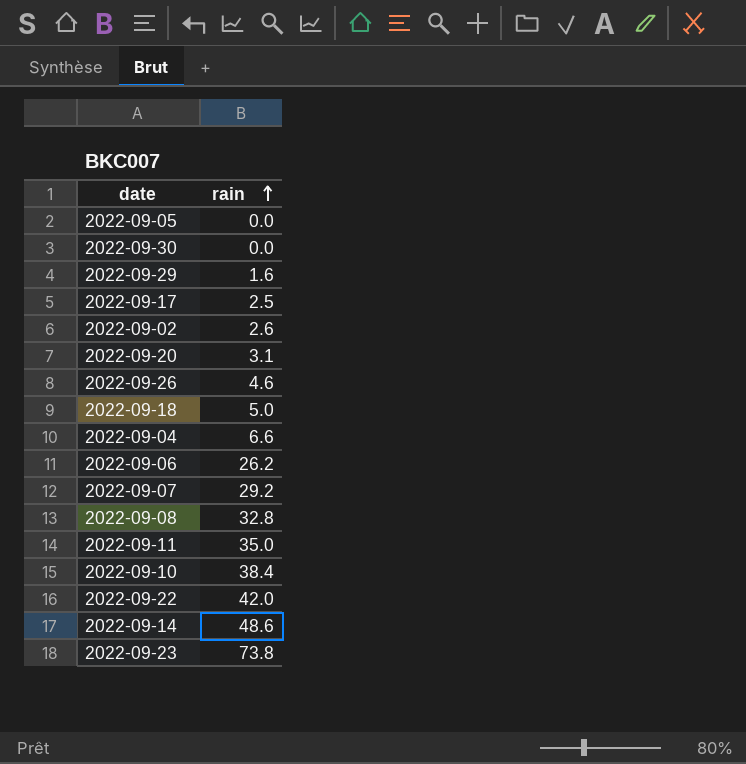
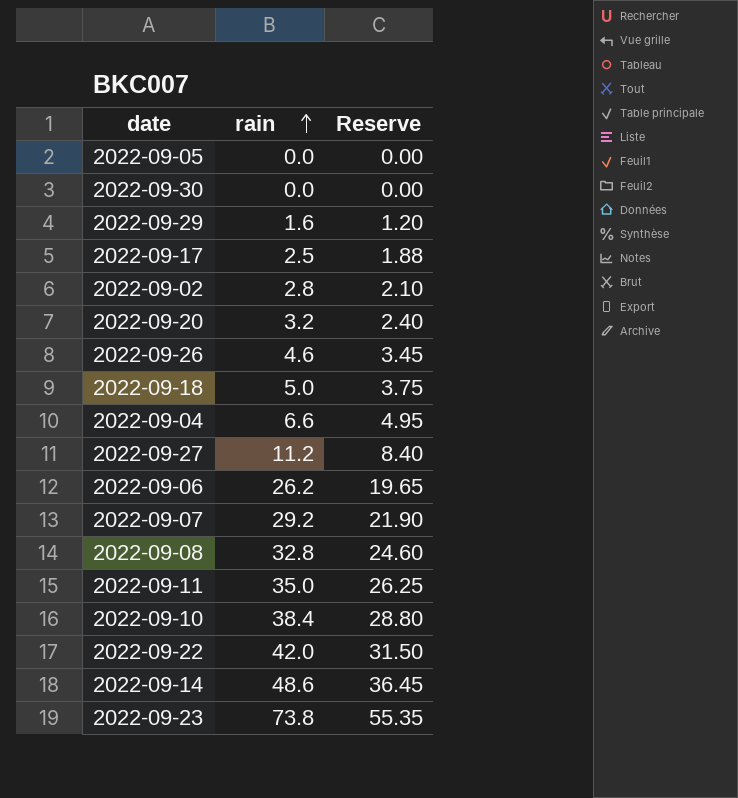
column Reserve | formula: none -> [rain] * 0.75
2022-09-02 | rain: 2.6 -> 2.8
2022-09-20 | rain: 3.1 -> 3.2
row 2022-09-27: none -> 11.2 | 8.40

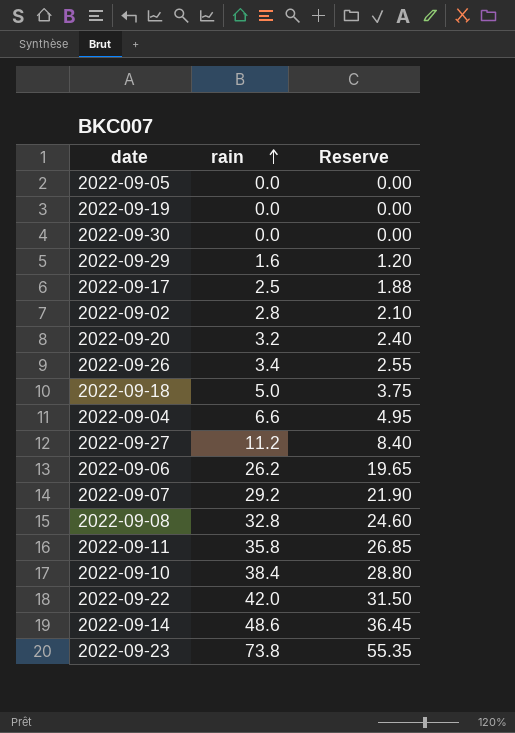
row 2022-09-19: none -> 0.0 | 0.00
2022-09-26 | rain: 4.6 -> 3.4
2022-09-26 | Reserve: 3.45 -> 2.55
2022-09-11 | rain: 35.0 -> 35.8
2022-09-11 | Reserve: 26.25 -> 26.85

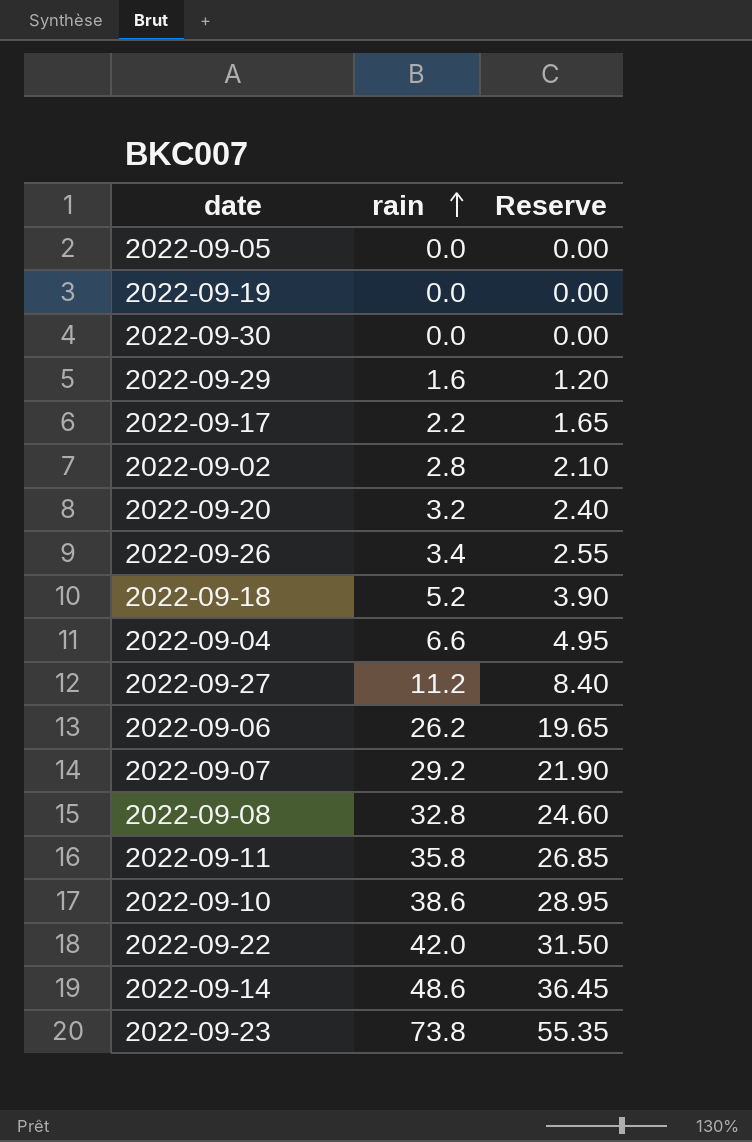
2022-09-17 | rain: 2.5 -> 2.2
2022-09-17 | Reserve: 1.88 -> 1.65
2022-09-18 | rain: 5.0 -> 5.2
2022-09-18 | Reserve: 3.75 -> 3.90
2022-09-10 | rain: 38.4 -> 38.6
2022-09-10 | Reserve: 28.80 -> 28.95

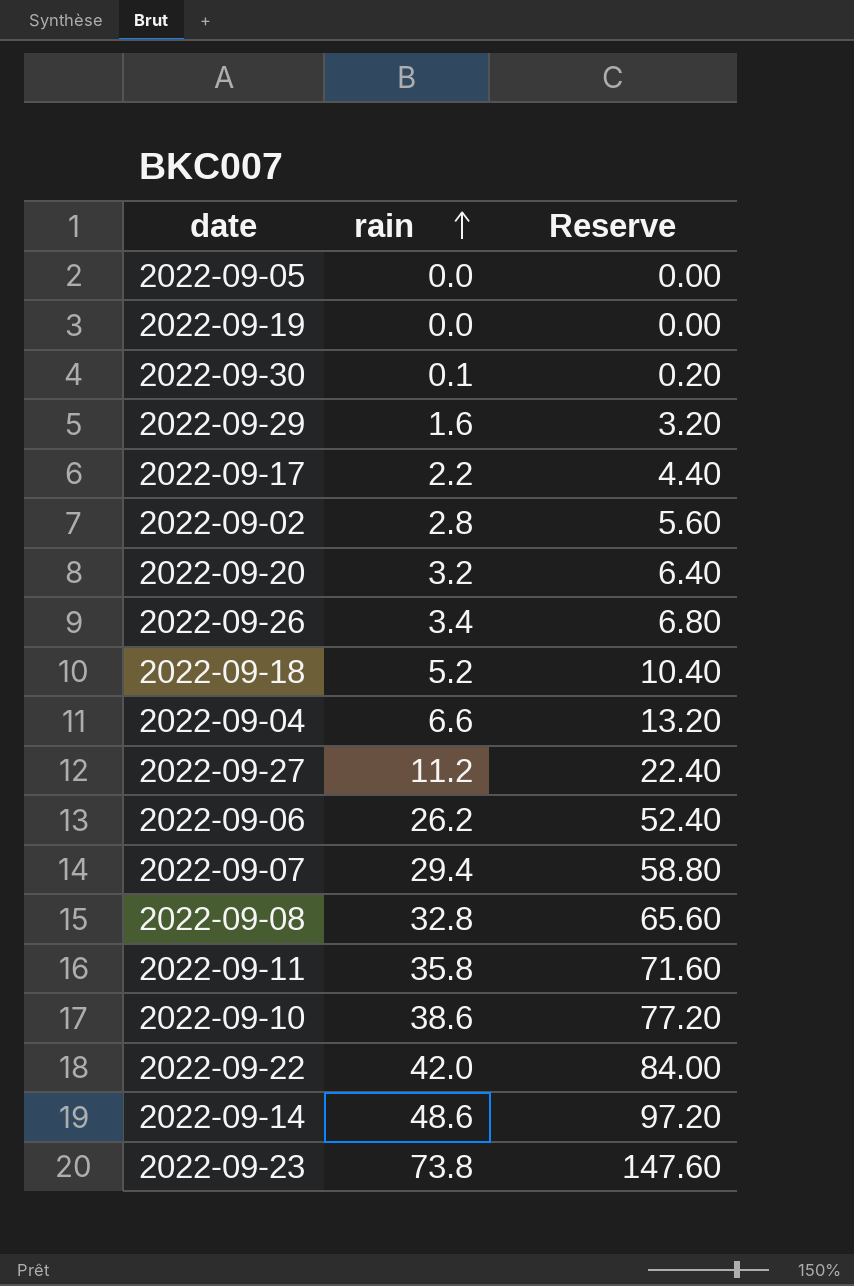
column Reserve | formula: [rain] * 0.75 -> [rain] * 2
2022-09-30 | rain: 0.0 -> 0.1
2022-09-07 | rain: 29.2 -> 29.4

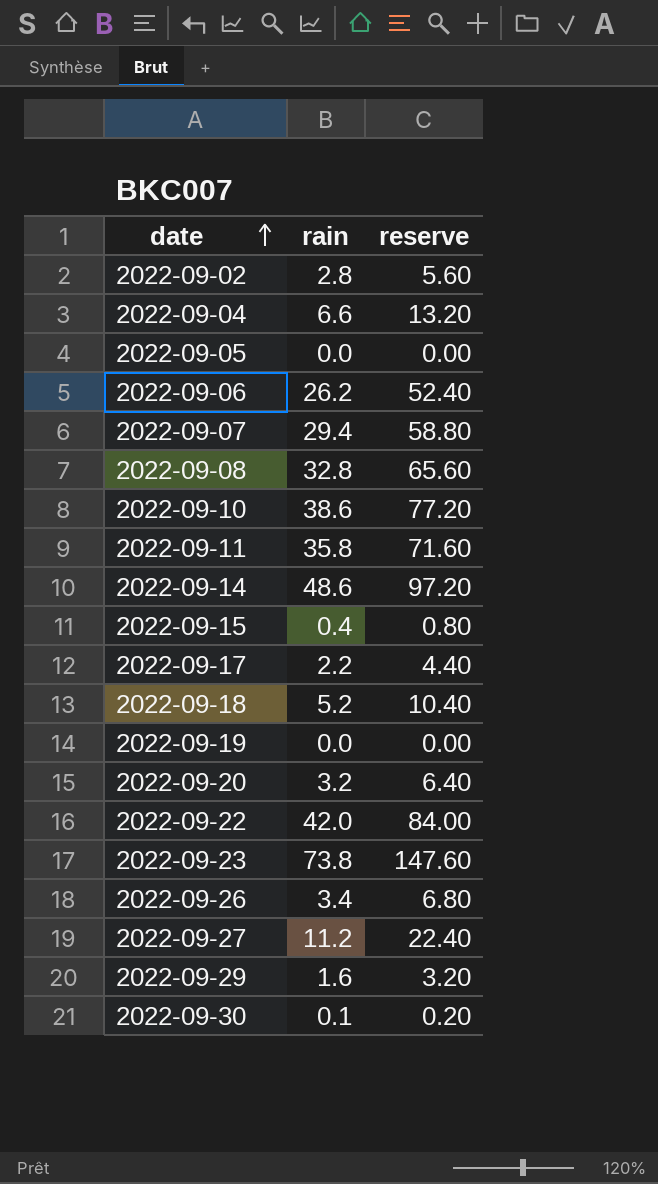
row order: rain ascending -> date ascending
column name: Reserve -> reserve
row 2022-09-15: none -> 0.4 | 0.80

